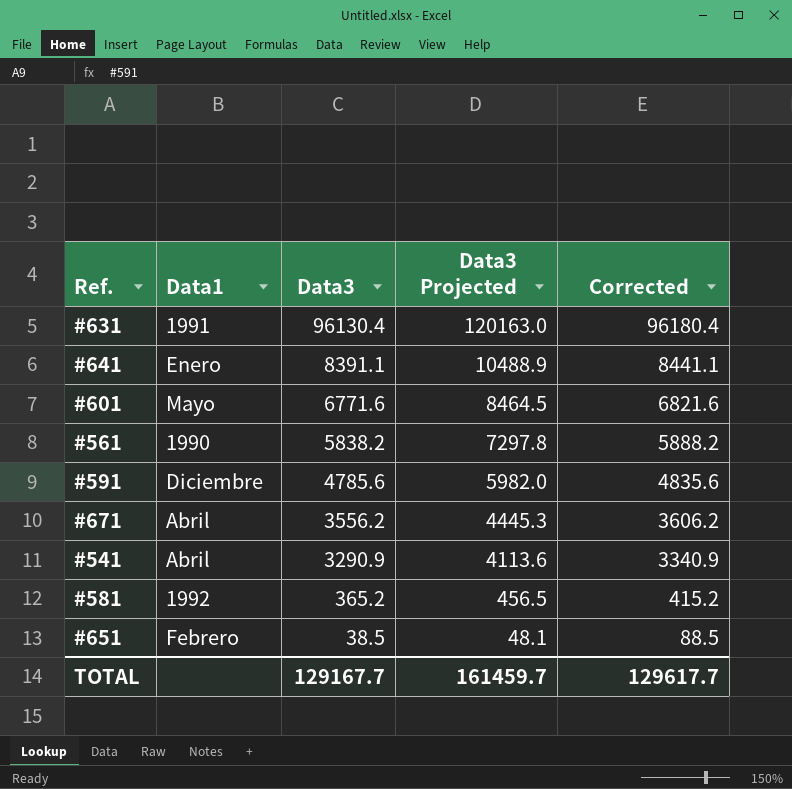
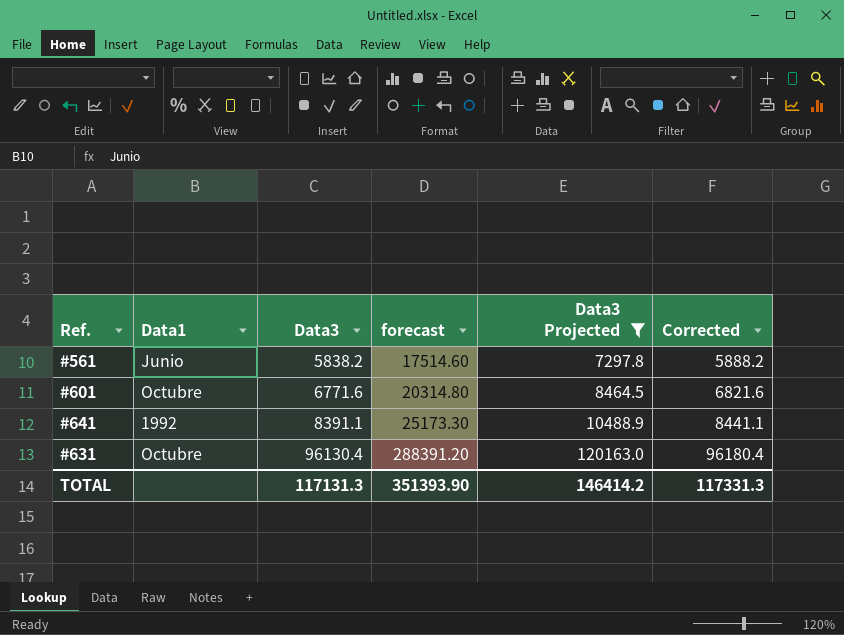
filter: none -> Data3 Projected >= 7297.8
row order: Data3 descending -> Data3 ascending
column forecast | formula: none -> [Data3] * 3
#561 | Data1: 1990 -> Junio
#601 | Data1: Mayo -> Octubre
#641 | Data1: Enero -> 1992
#631 | Data1: 1991 -> Octubre
TOTAL | Data3: 129167.7 -> 117131.3
TOTAL | Data3 Projected: 161459.7 -> 146414.2
TOTAL | Corrected: 129617.7 -> 117331.3

